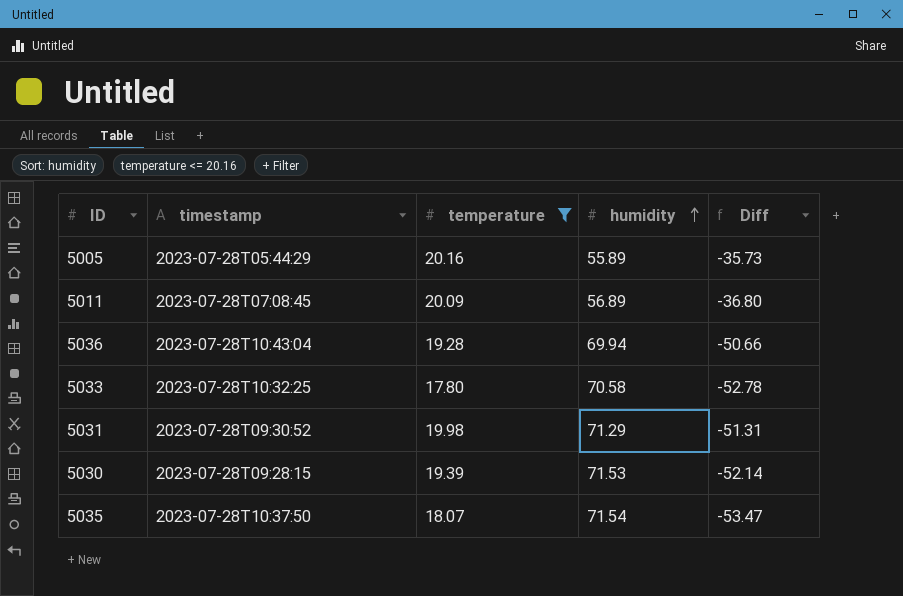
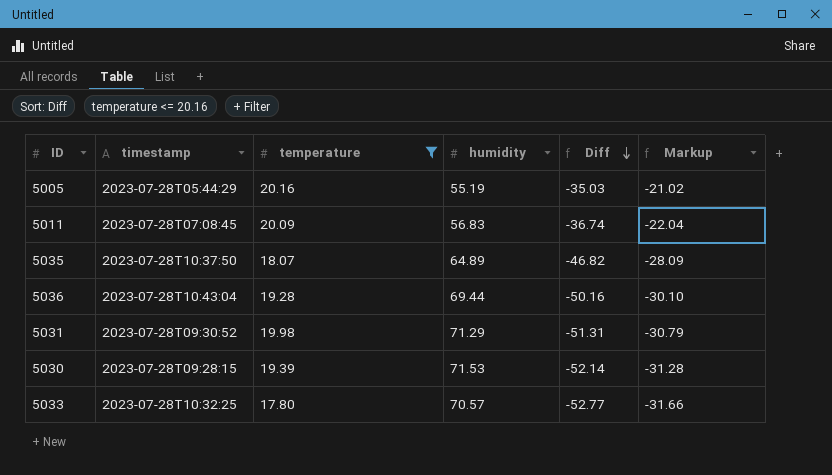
row order: humidity ascending -> Diff descending
column Markup | formula: none -> [Diff] * 0.6
5005 | humidity: 55.89 -> 55.19
5005 | Diff: -35.73 -> -35.03
5011 | humidity: 56.89 -> 56.83
5011 | Diff: -36.80 -> -36.74
5035 | humidity: 71.54 -> 64.89
5035 | Diff: -53.47 -> -46.82
5036 | humidity: 69.94 -> 69.44
5036 | Diff: -50.66 -> -50.16
5033 | humidity: 70.58 -> 70.57
5033 | Diff: -52.78 -> -52.77

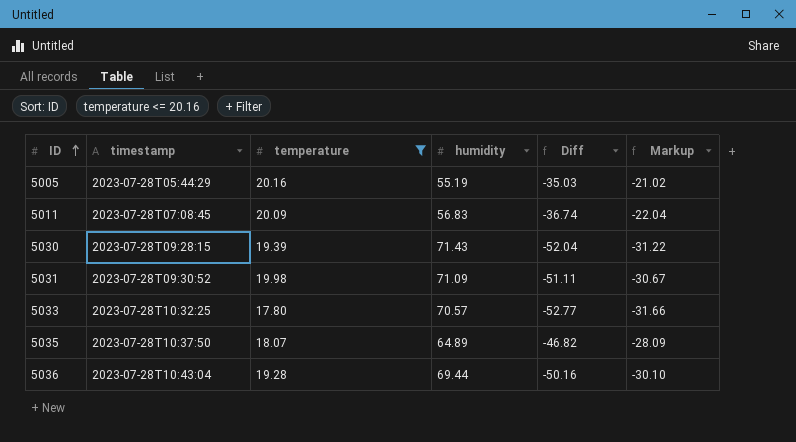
row order: Diff descending -> ID ascending
5030 | humidity: 71.53 -> 71.43
5030 | Diff: -52.14 -> -52.04
5030 | Markup: -31.28 -> -31.22
5031 | humidity: 71.29 -> 71.09
5031 | Diff: -51.31 -> -51.11
5031 | Markup: -30.79 -> -30.67

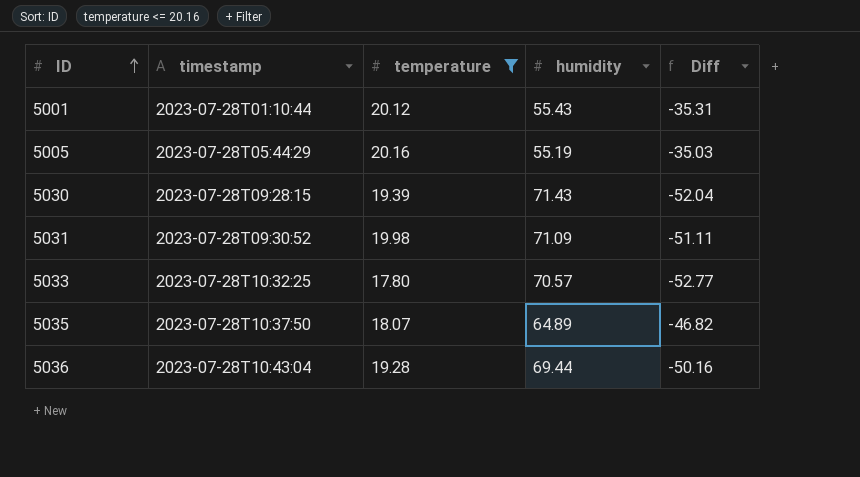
column Markup | formula: [Diff] * 0.6 -> none
row 5011: 2023-07-28T07:08:45 | 20.09 | 56.83 | -36.74 | -22.04 -> none
row 5001: none -> 2023-07-28T01:10:44 | 20.12 | 55.43 | -35.31

